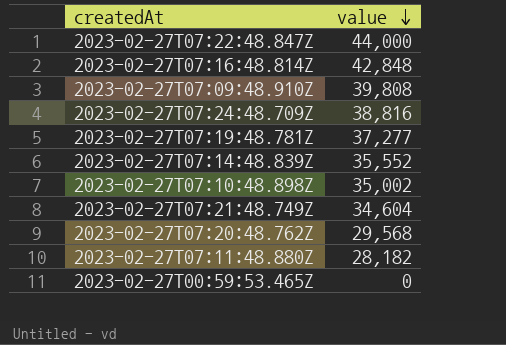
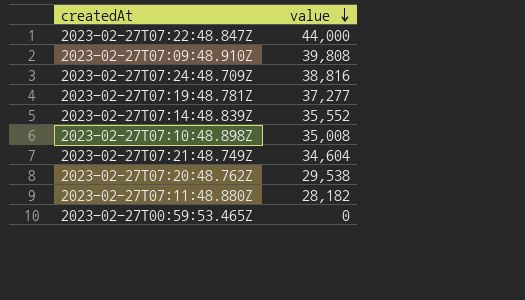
row 2023-02-27T07:16:48.814Z: 42,848 -> none
2023-02-27T07:10:48.898Z | value: 35,002 -> 35,008
2023-02-27T07:20:48.762Z | value: 29,568 -> 29,538

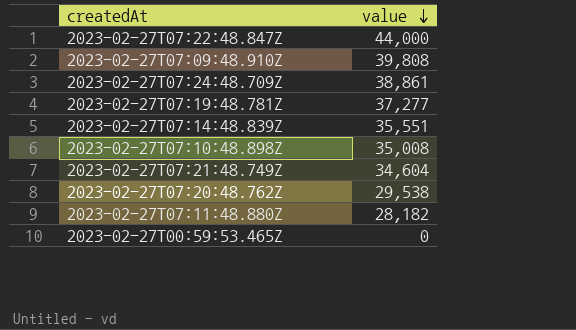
2023-02-27T07:24:48.709Z | value: 38,816 -> 38,861
2023-02-27T07:14:48.839Z | value: 35,552 -> 35,551

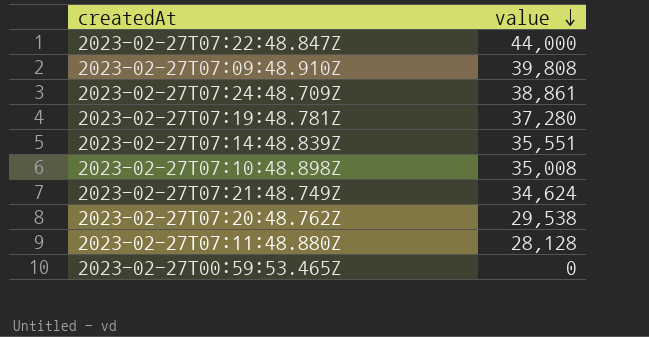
2023-02-27T07:19:48.781Z | value: 37,277 -> 37,280
2023-02-27T07:21:48.749Z | value: 34,604 -> 34,624
2023-02-27T07:11:48.880Z | value: 28,182 -> 28,128

